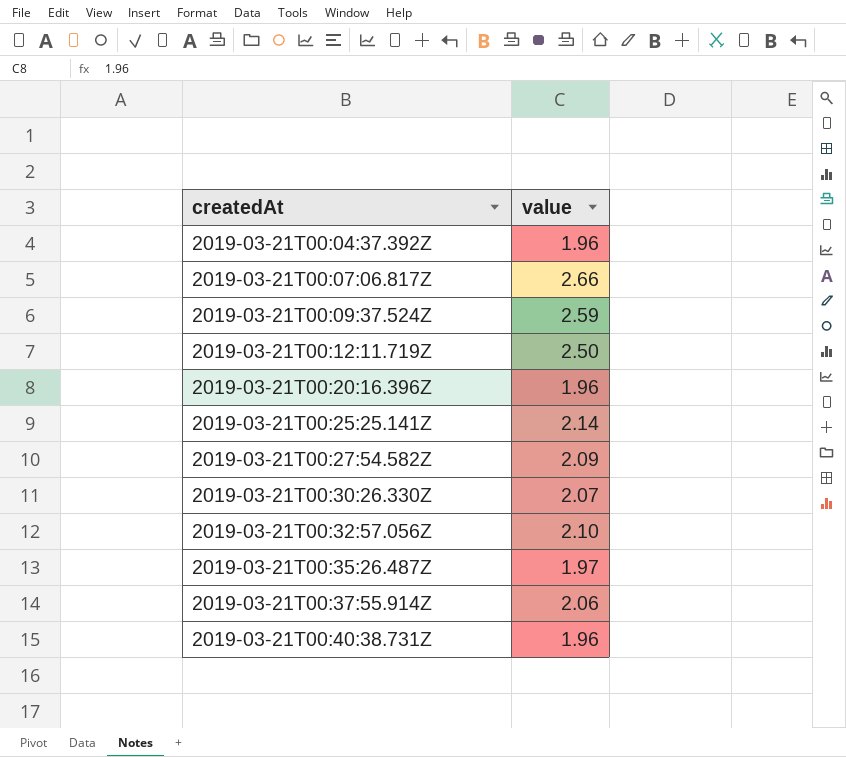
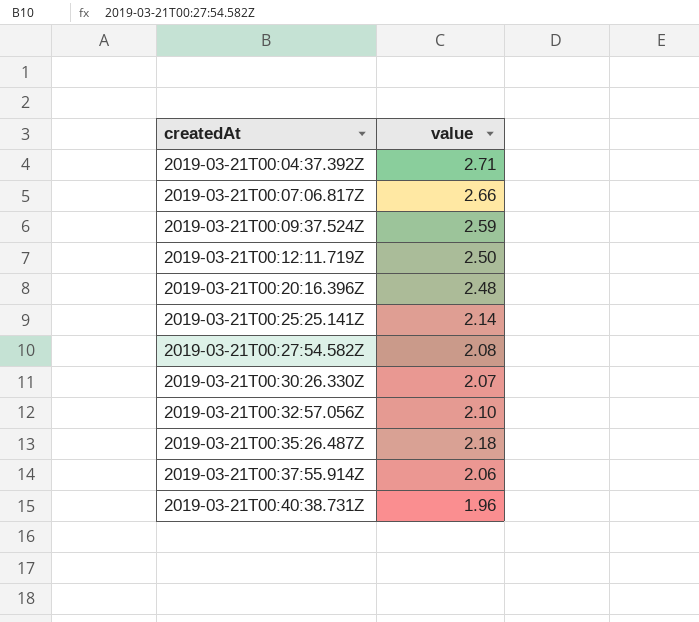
2019-03-21T00:04:37.392Z | value: 1.96 -> 2.71
2019-03-21T00:20:16.396Z | value: 1.96 -> 2.48
2019-03-21T00:27:54.582Z | value: 2.09 -> 2.08
2019-03-21T00:35:26.487Z | value: 1.97 -> 2.18

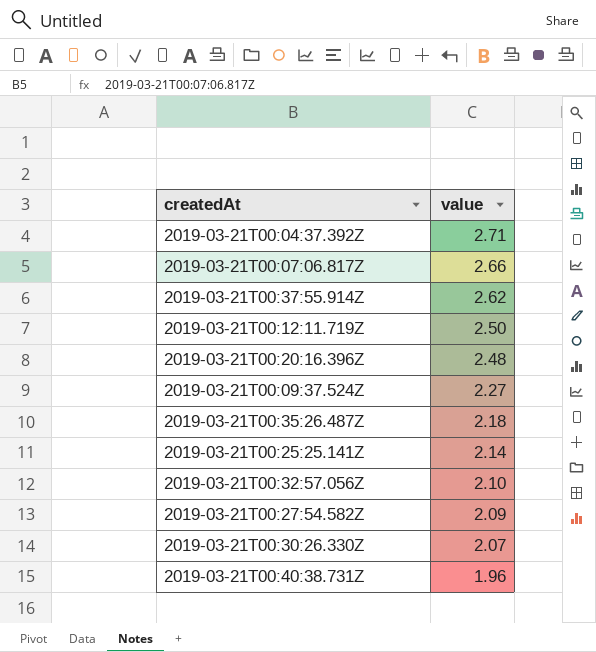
row order: createdAt ascending -> value descending
2019-03-21T00:37:55.914Z | value: 2.06 -> 2.62
2019-03-21T00:09:37.524Z | value: 2.59 -> 2.27
2019-03-21T00:27:54.582Z | value: 2.08 -> 2.09

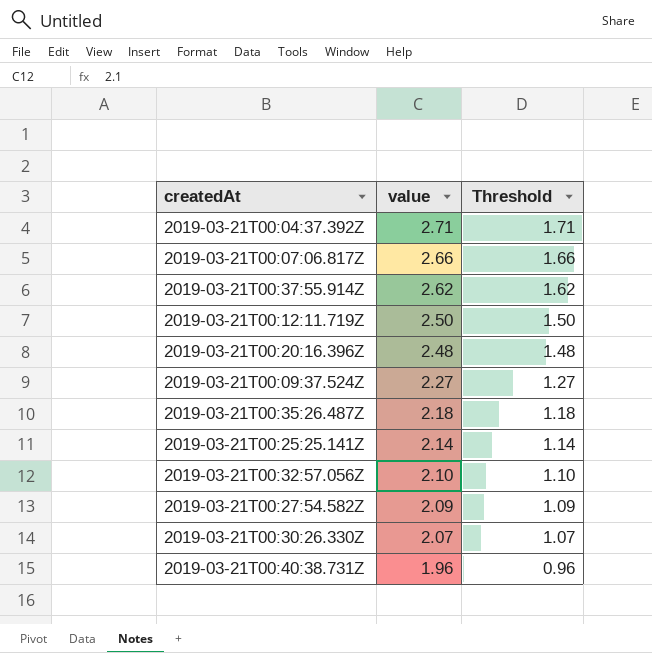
column Threshold | formula: none -> [value] - 1

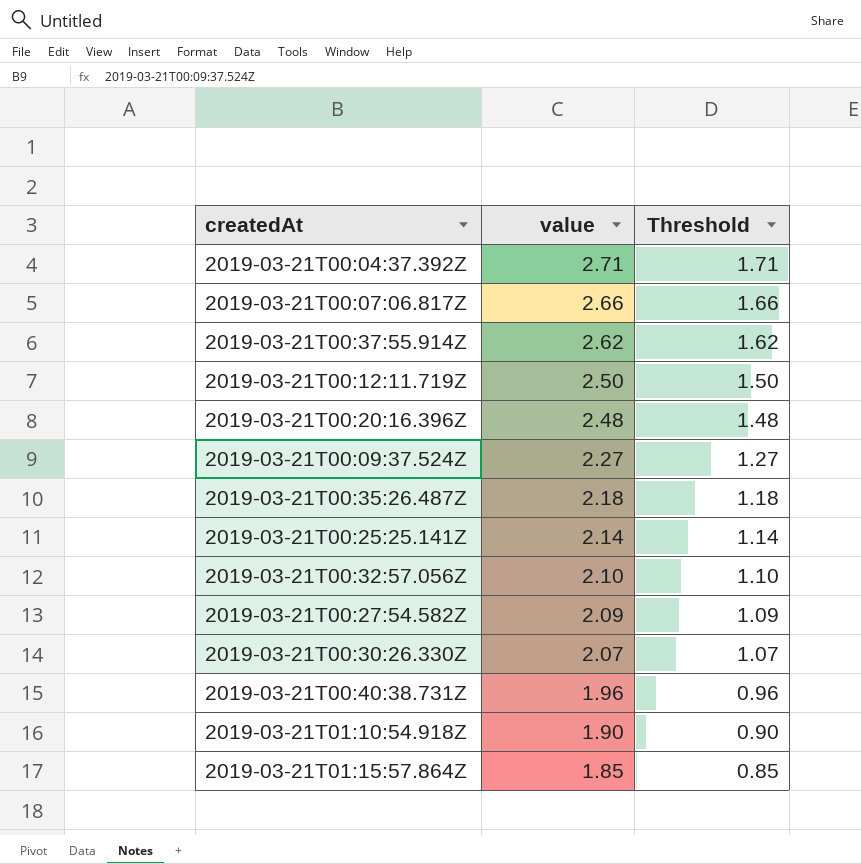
row 2019-03-21T01:10:54.918Z: none -> 1.90 | 0.90
row 2019-03-21T01:15:57.864Z: none -> 1.85 | 0.85

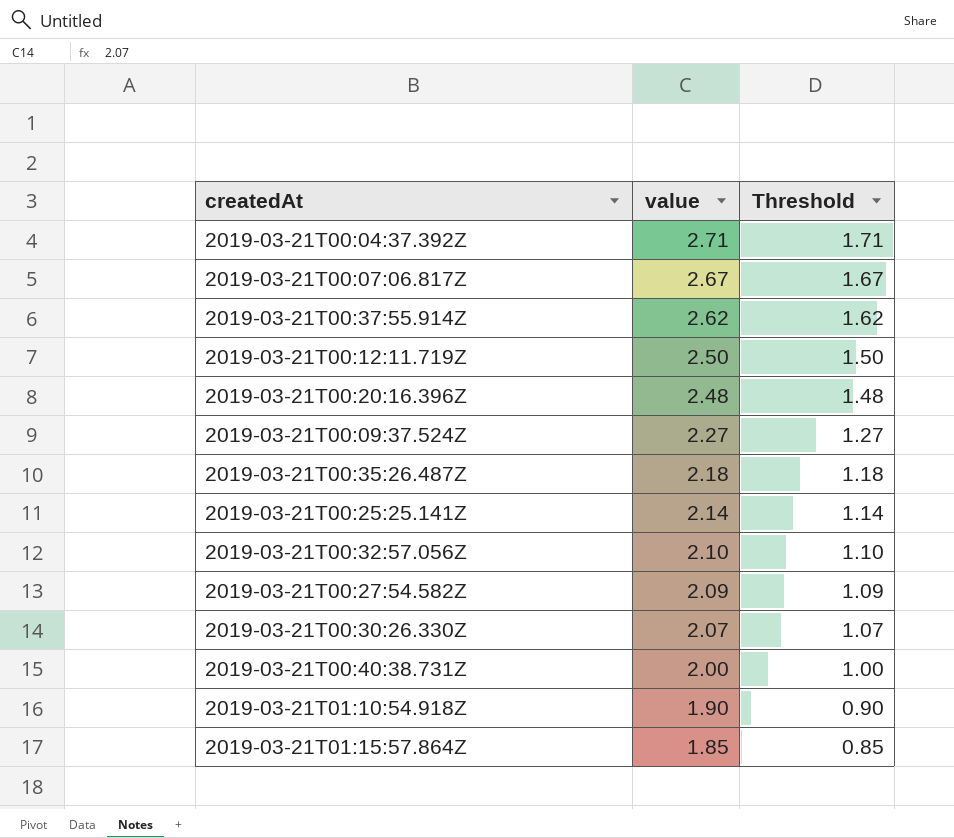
2019-03-21T00:07:06.817Z | value: 2.66 -> 2.67
2019-03-21T00:07:06.817Z | Threshold: 1.66 -> 1.67
2019-03-21T00:40:38.731Z | value: 1.96 -> 2.00
2019-03-21T00:40:38.731Z | Threshold: 0.96 -> 1.00

